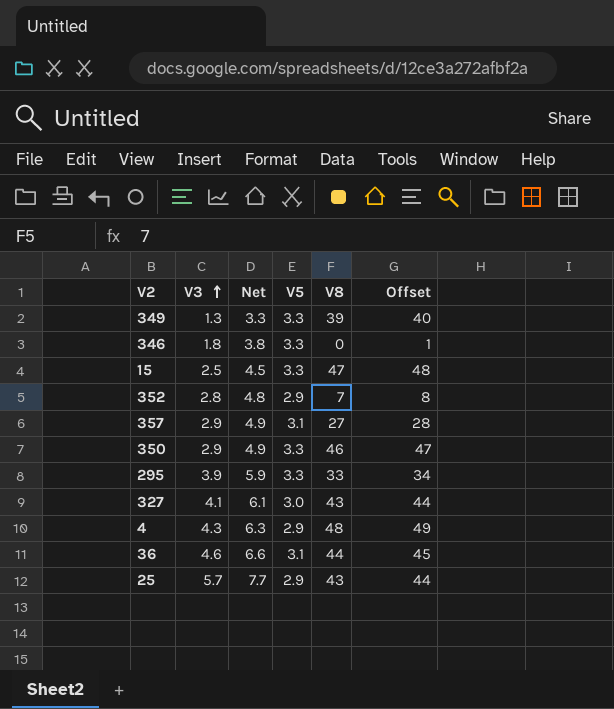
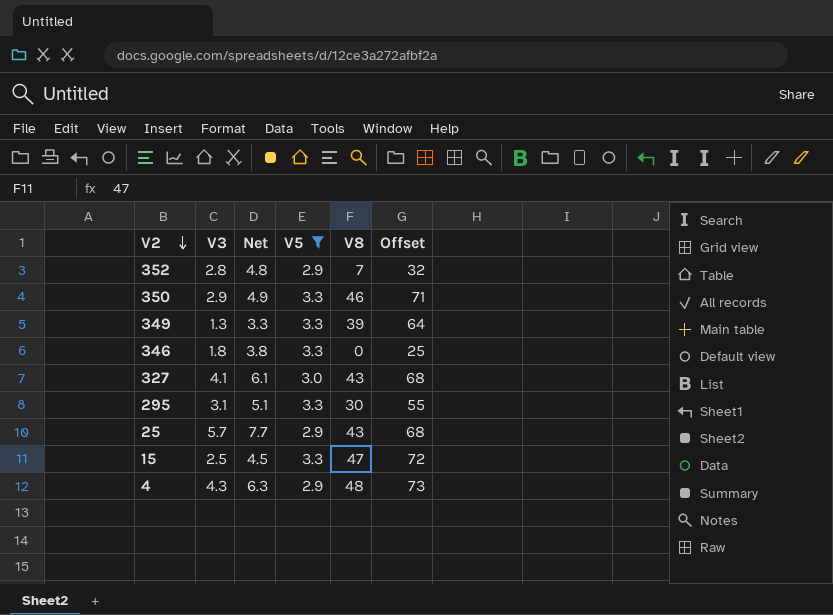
filter: none -> V5 != 3.1
row order: V3 ascending -> V2 descending
column Offset | formula: [V8] + 1 -> [V8] + 25
295 | V3: 3.9 -> 3.1
295 | Net: 5.9 -> 5.1
295 | V8: 33 -> 30

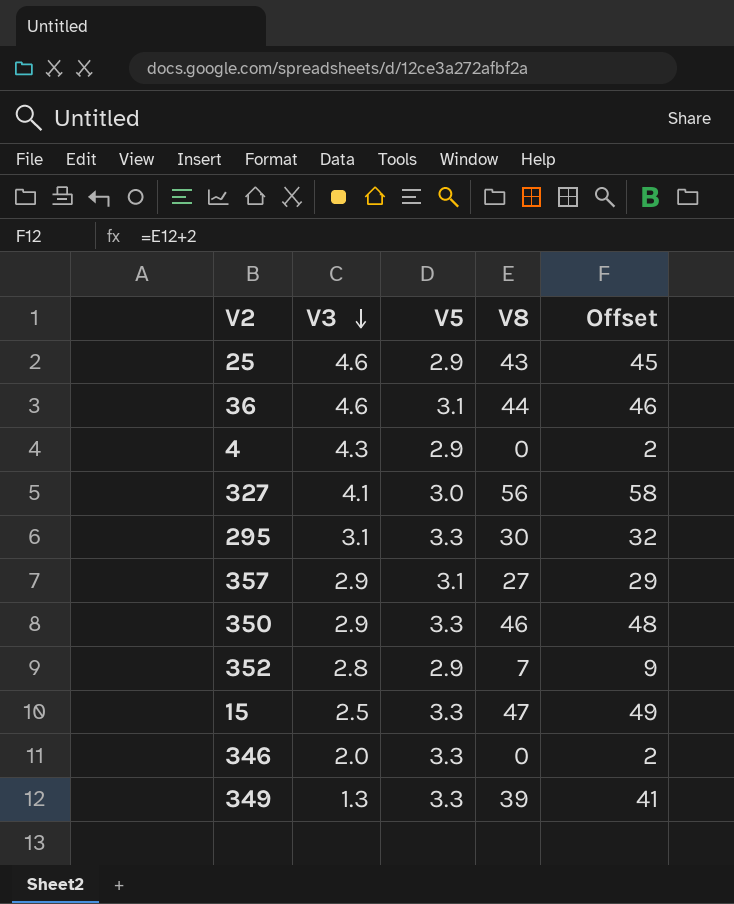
filter: V5 != 3.1 -> none
row order: V2 descending -> V3 descending
column Net | formula: [V3] + 2 -> none
column Offset | formula: [V8] + 25 -> [V8] + 2
25 | V3: 5.7 -> 4.6
4 | V8: 48 -> 0
327 | V8: 43 -> 56
346 | V3: 1.8 -> 2.0

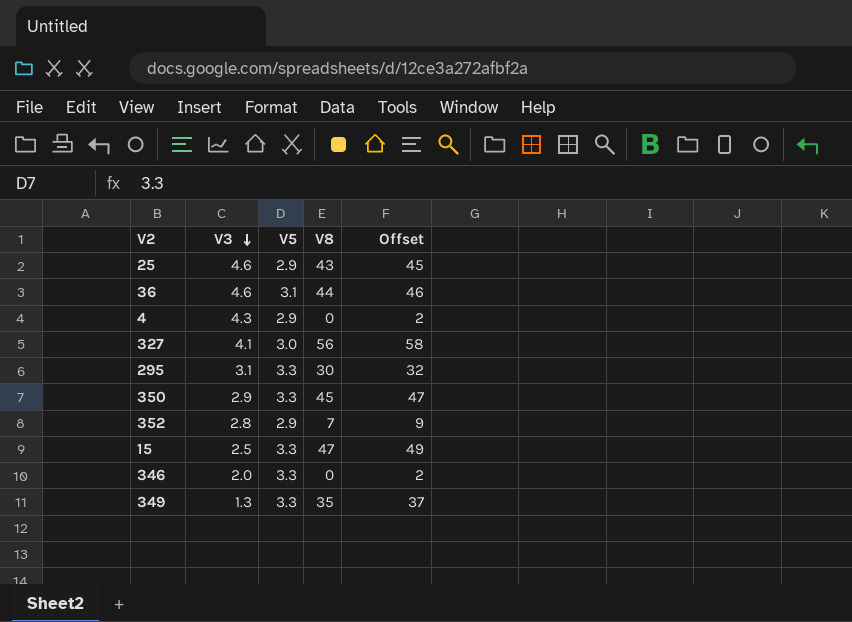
row 357: 2.9 | 3.1 | 27 | 29 -> none
350 | V8: 46 -> 45
350 | Offset: 48 -> 47
349 | V8: 39 -> 35
349 | Offset: 41 -> 37

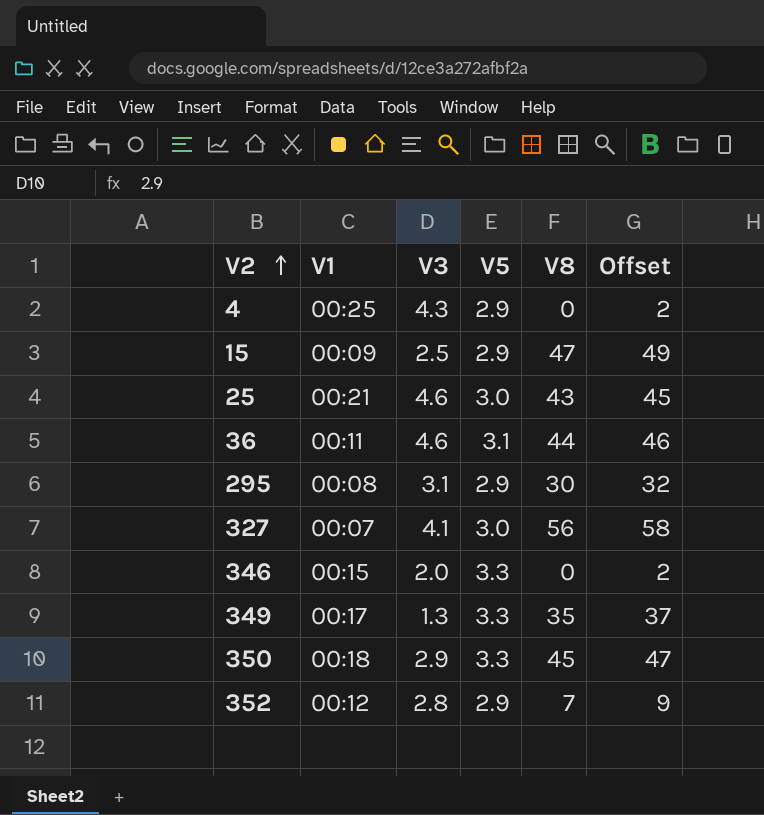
row order: V3 descending -> V2 ascending
column V1 | position: none -> 2
15 | V5: 3.3 -> 2.9
25 | V5: 2.9 -> 3.0
295 | V5: 3.3 -> 2.9

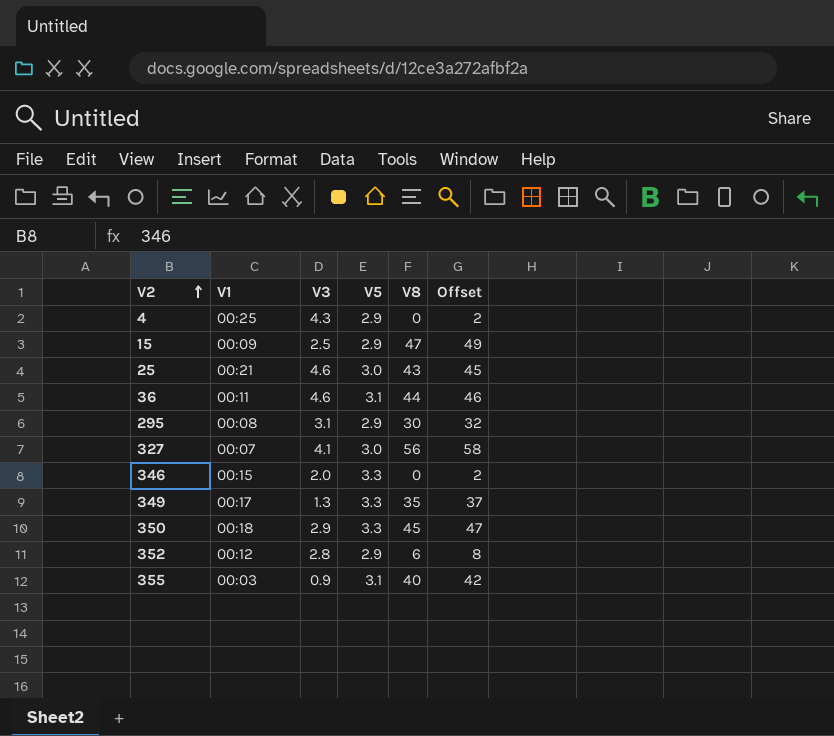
352 | V8: 7 -> 6
352 | Offset: 9 -> 8
row 355: none -> 00:03 | 0.9 | 3.1 | 40 | 42

